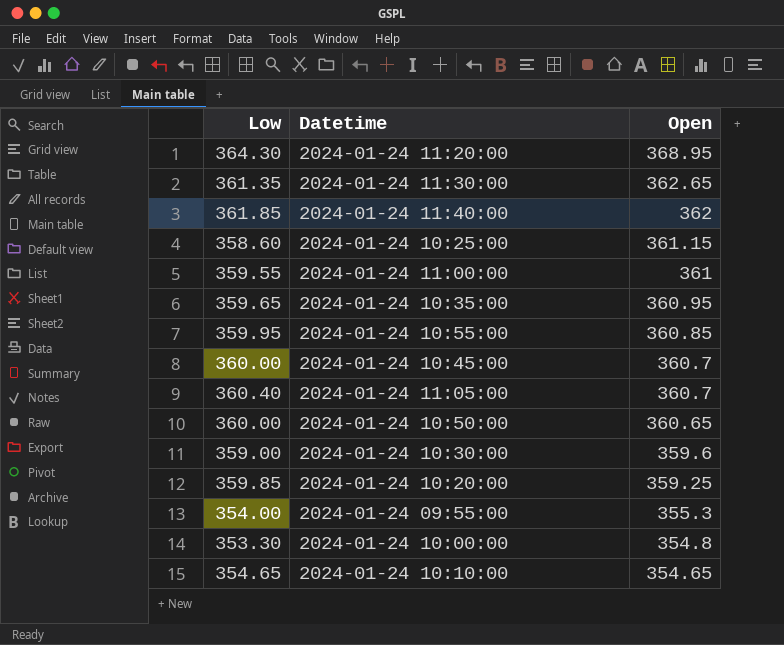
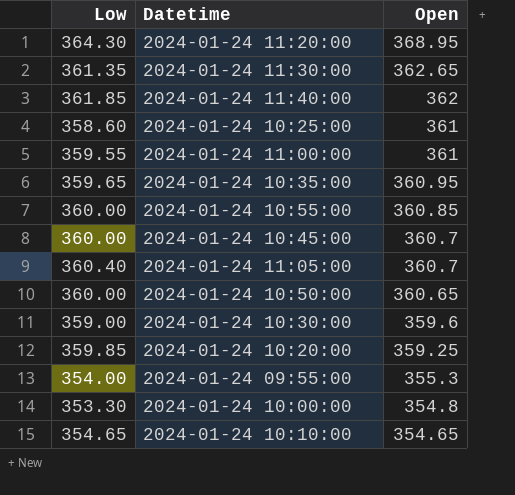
2024-01-24 10:25:00 | Open: 361.15 -> 361
2024-01-24 10:55:00 | Low: 359.95 -> 360.00

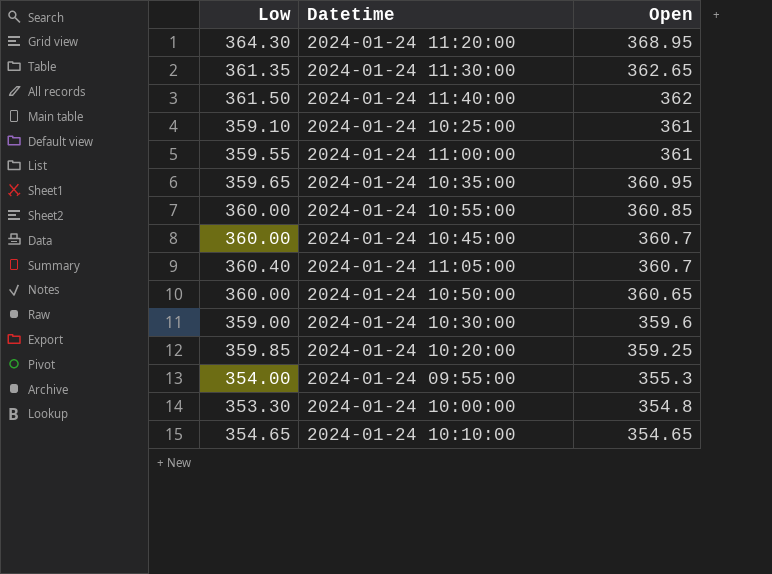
2024-01-24 11:40:00 | Low: 361.85 -> 361.50
2024-01-24 10:25:00 | Low: 358.60 -> 359.10

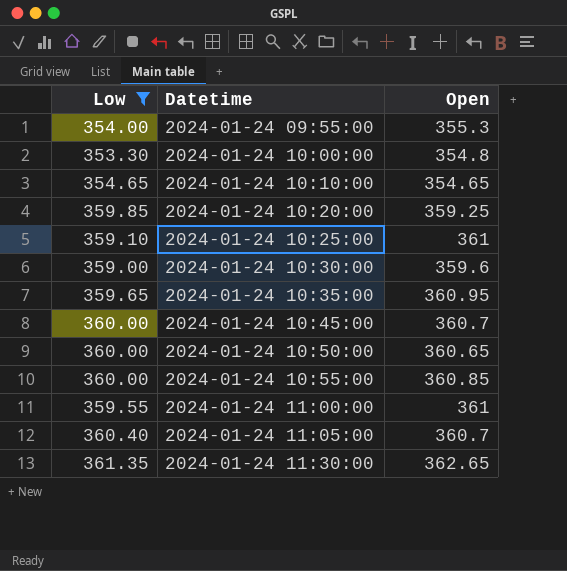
filter: none -> Low <= 361.35
row order: Open descending -> Datetime ascending

